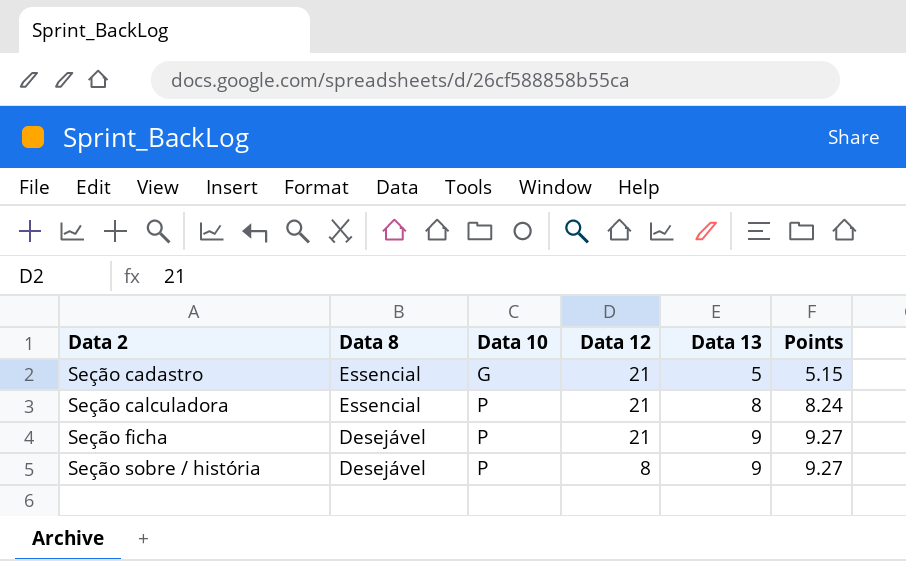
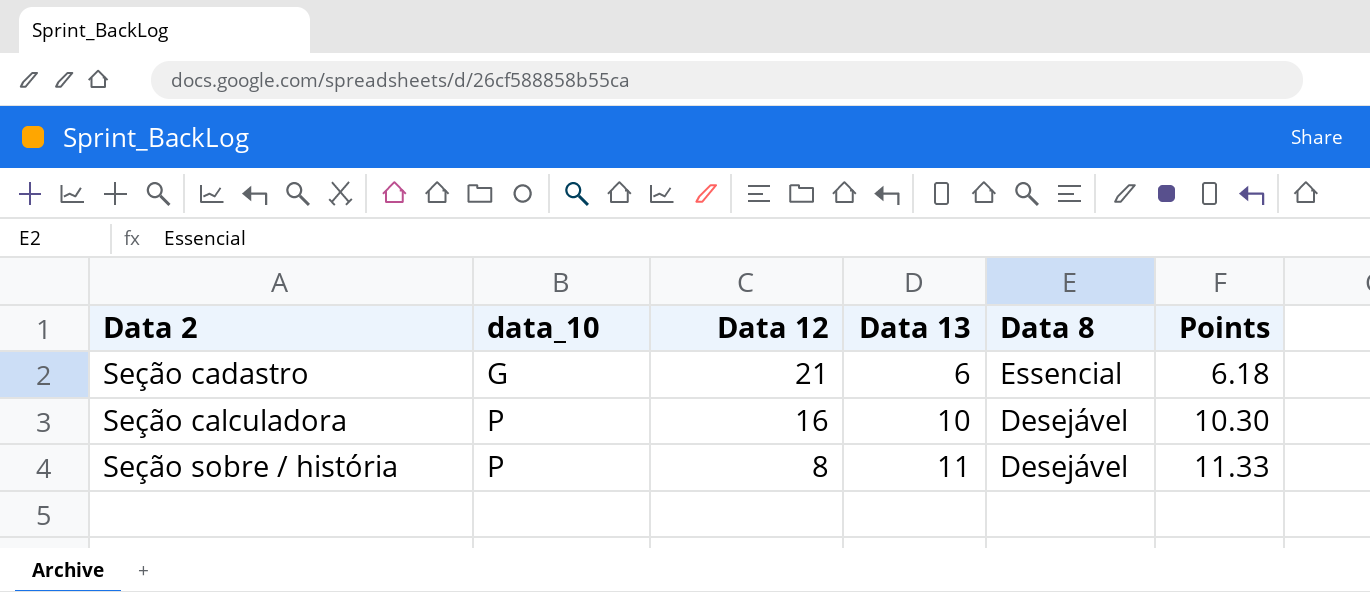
column name: Data 10 -> data_10
column Data 8 | position: 2 -> 5
row Seção ficha: Desejável | P | 21 | 9 | 9.27 -> none
Seção cadastro | Data 13: 5 -> 6
Seção cadastro | Points: 5.15 -> 6.18
Seção calculadora | Data 12: 21 -> 16
Seção calculadora | Data 13: 8 -> 10
Seção calculadora | Data 8: Essencial -> Desejável
Seção calculadora | Points: 8.24 -> 10.30
Seção sobre / história | Data 13: 9 -> 11
Seção sobre / história | Points: 9.27 -> 11.33

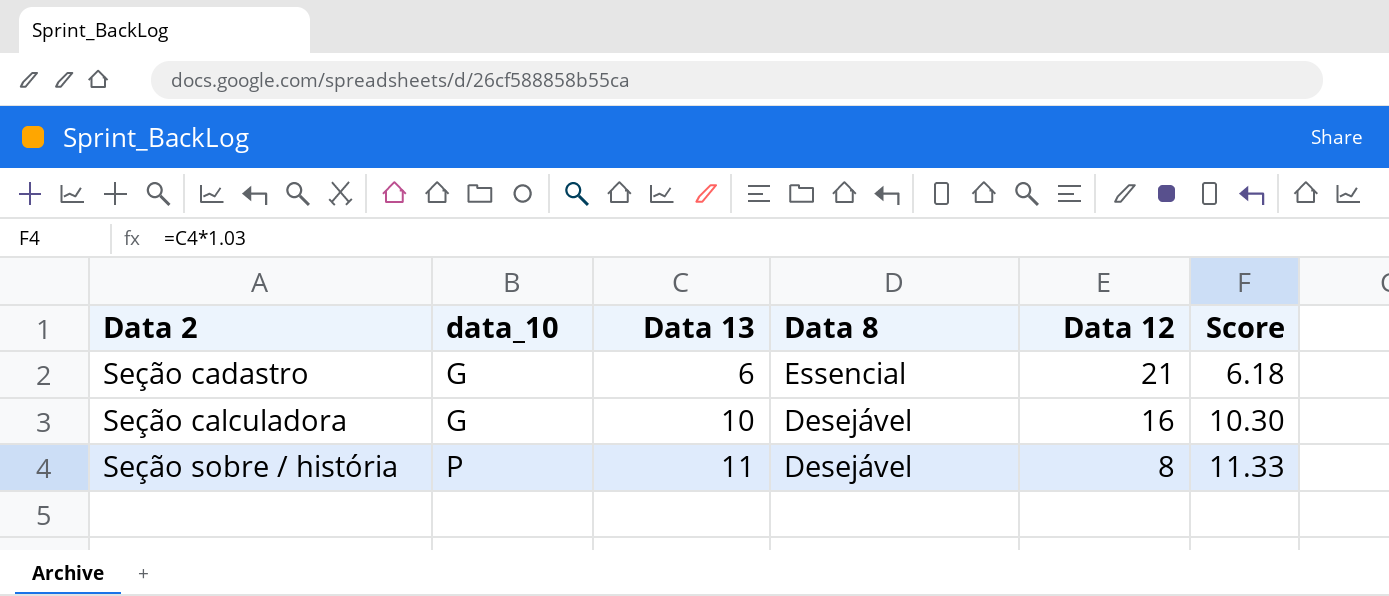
column Data 12 | position: 3 -> 5
column name: Points -> Score
Seção calculadora | data_10: P -> G

